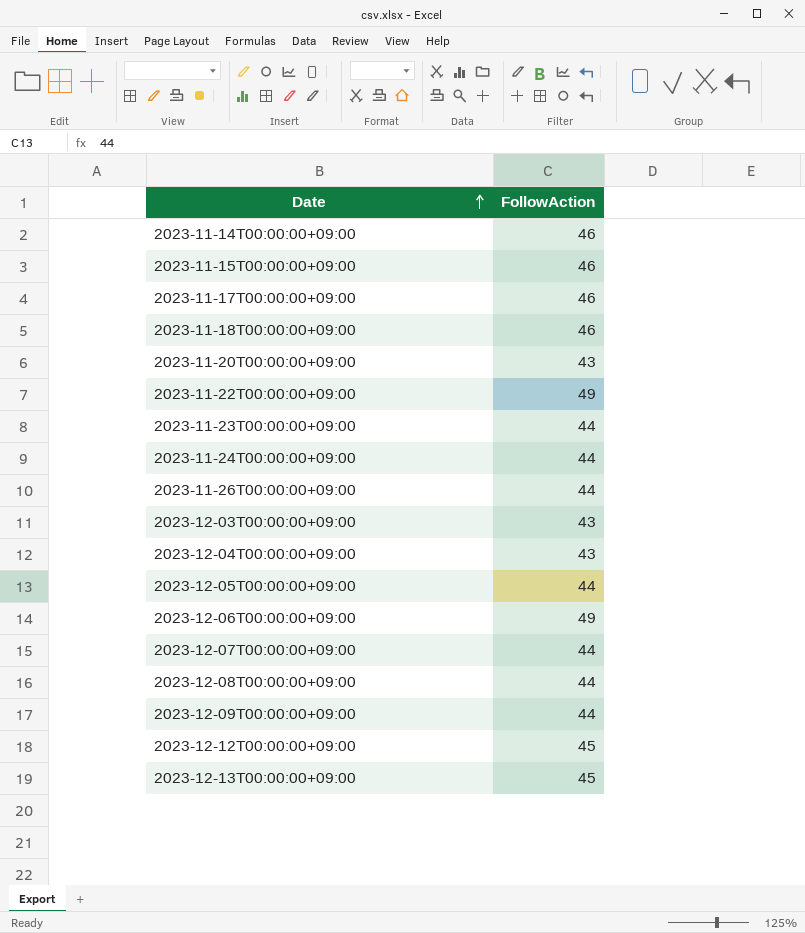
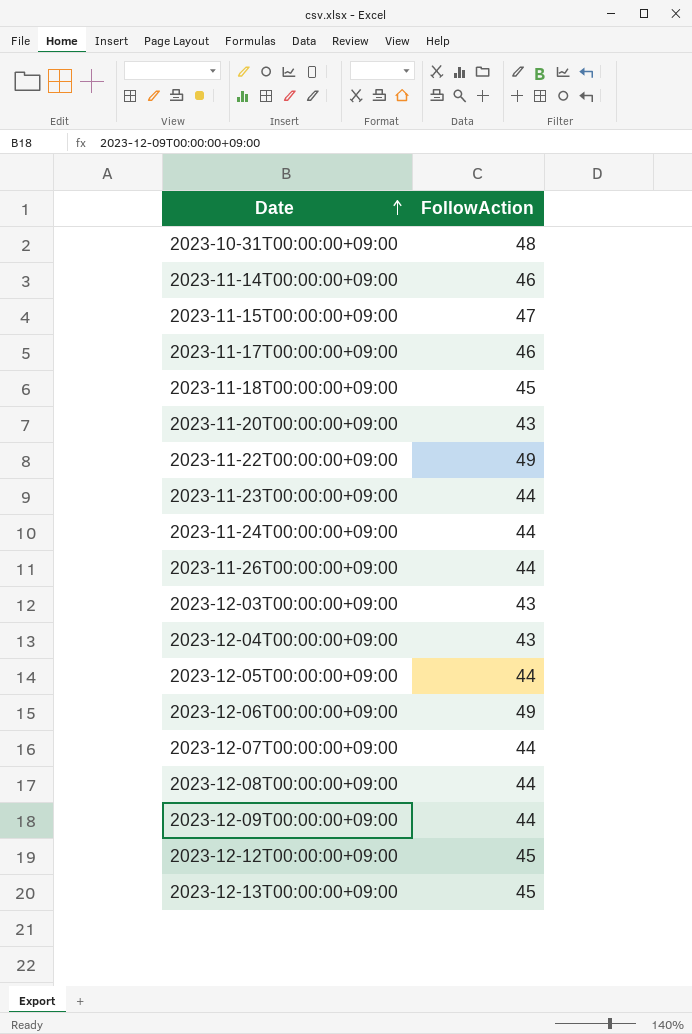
row 2023-10-31T00:00:00+09:00: none -> 48
2023-11-15T00:00:00+09:00 | FollowAction: 46 -> 47
2023-11-18T00:00:00+09:00 | FollowAction: 46 -> 45

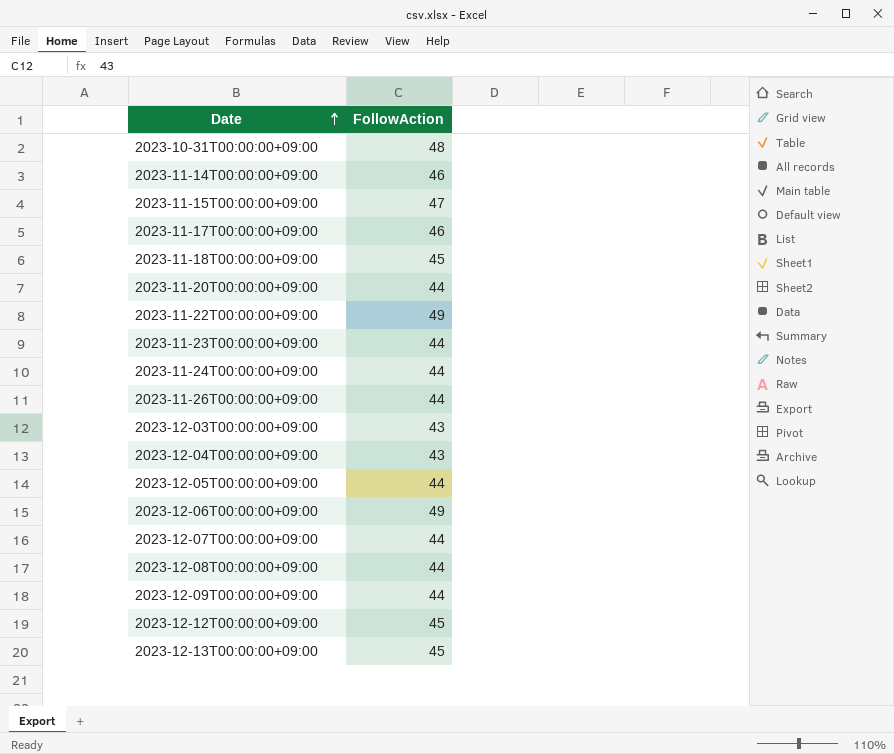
2023-11-20T00:00:00+09:00 | FollowAction: 43 -> 44

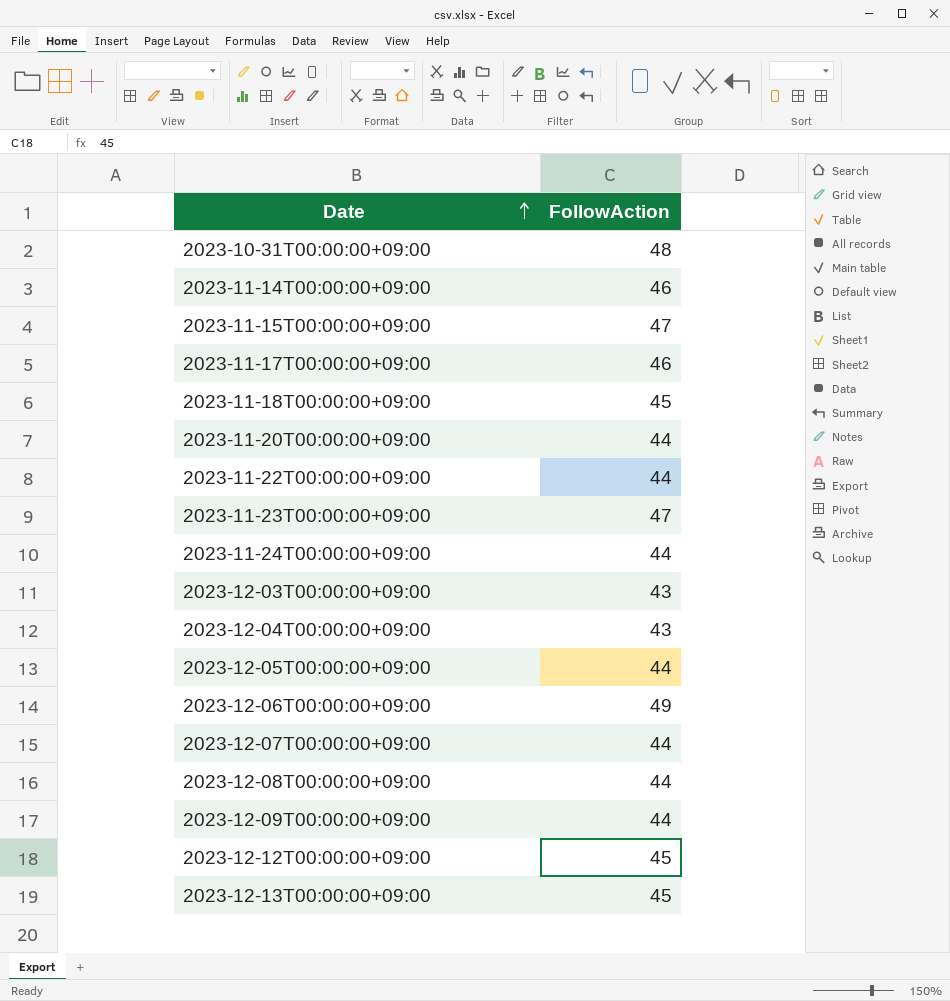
row 2023-11-26T00:00:00+09:00: 44 -> none
2023-11-22T00:00:00+09:00 | FollowAction: 49 -> 44
2023-11-23T00:00:00+09:00 | FollowAction: 44 -> 47

